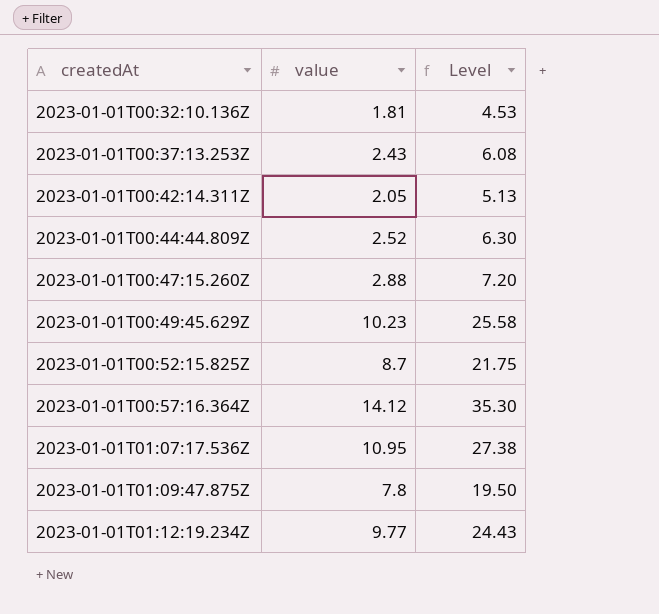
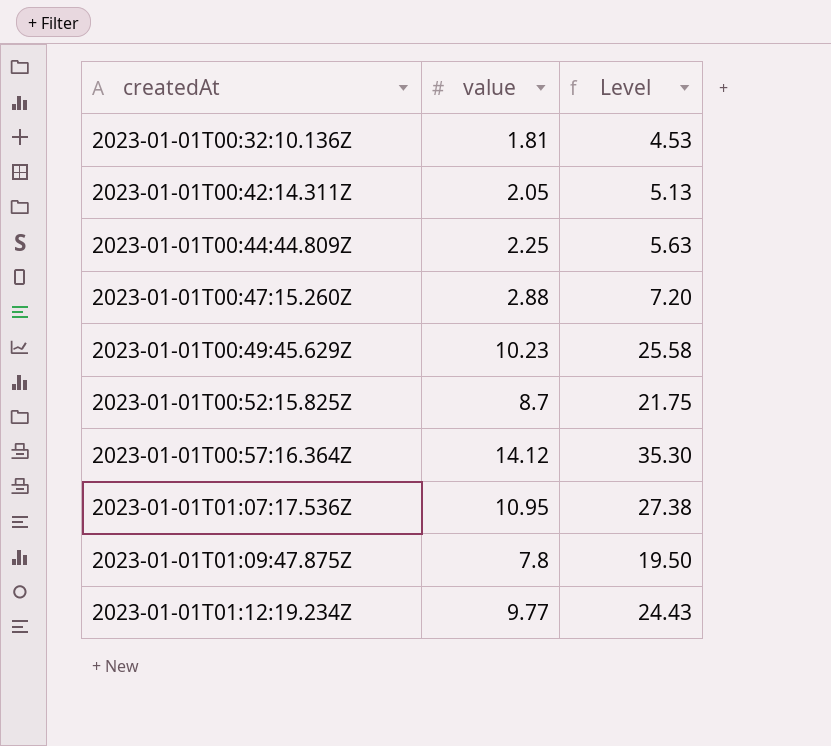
row 2023-01-01T00:37:13.253Z: 2.43 | 6.08 -> none
2023-01-01T00:44:44.809Z | value: 2.52 -> 2.25
2023-01-01T00:44:44.809Z | Level: 6.30 -> 5.63

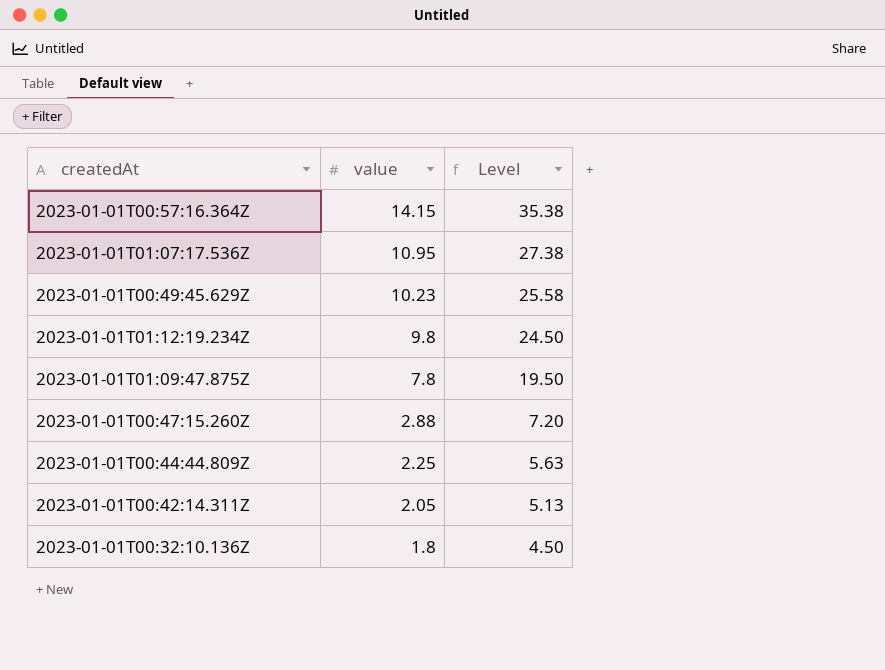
row order: createdAt ascending -> value descending
row 2023-01-01T00:52:15.825Z: 8.7 | 21.75 -> none
2023-01-01T00:57:16.364Z | value: 14.12 -> 14.15
2023-01-01T00:57:16.364Z | Level: 35.30 -> 35.38
2023-01-01T01:12:19.234Z | value: 9.77 -> 9.8
2023-01-01T01:12:19.234Z | Level: 24.43 -> 24.50
2023-01-01T00:32:10.136Z | value: 1.81 -> 1.8
2023-01-01T00:32:10.136Z | Level: 4.53 -> 4.50

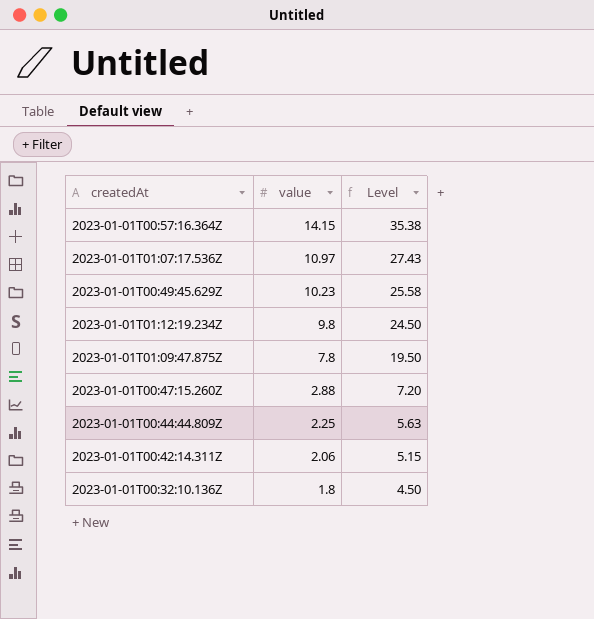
2023-01-01T01:07:17.536Z | value: 10.95 -> 10.97
2023-01-01T01:07:17.536Z | Level: 27.38 -> 27.43
2023-01-01T00:42:14.311Z | value: 2.05 -> 2.06
2023-01-01T00:42:14.311Z | Level: 5.13 -> 5.15

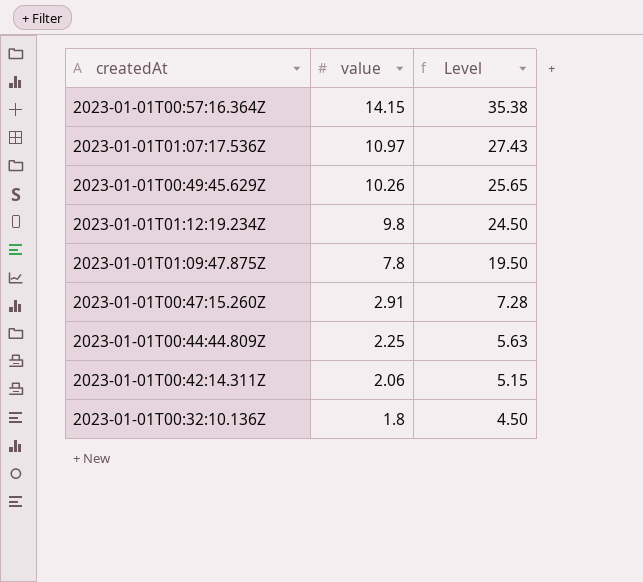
2023-01-01T00:49:45.629Z | value: 10.23 -> 10.26
2023-01-01T00:49:45.629Z | Level: 25.58 -> 25.65
2023-01-01T00:47:15.260Z | value: 2.88 -> 2.91
2023-01-01T00:47:15.260Z | Level: 7.20 -> 7.28

